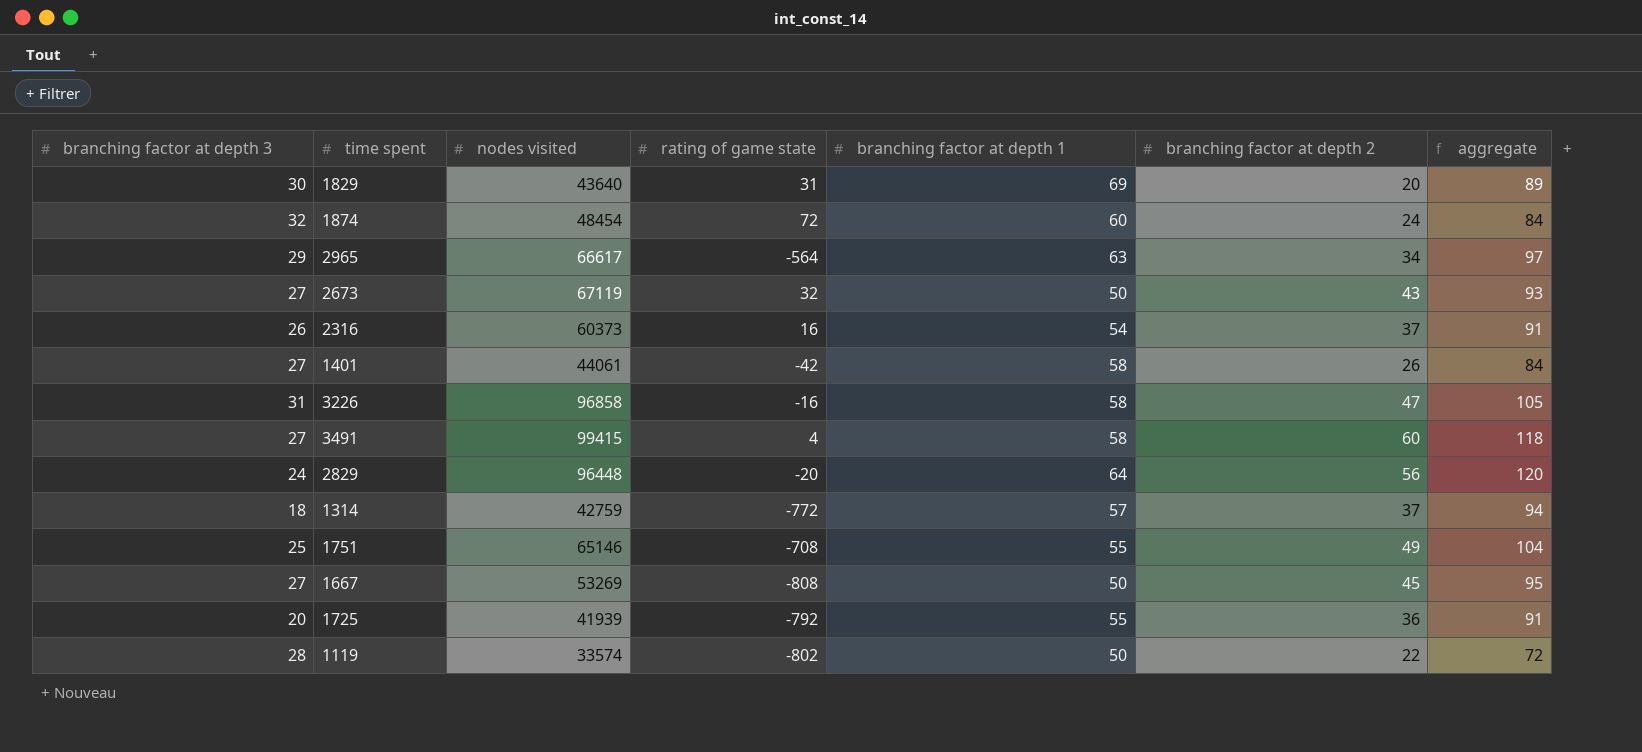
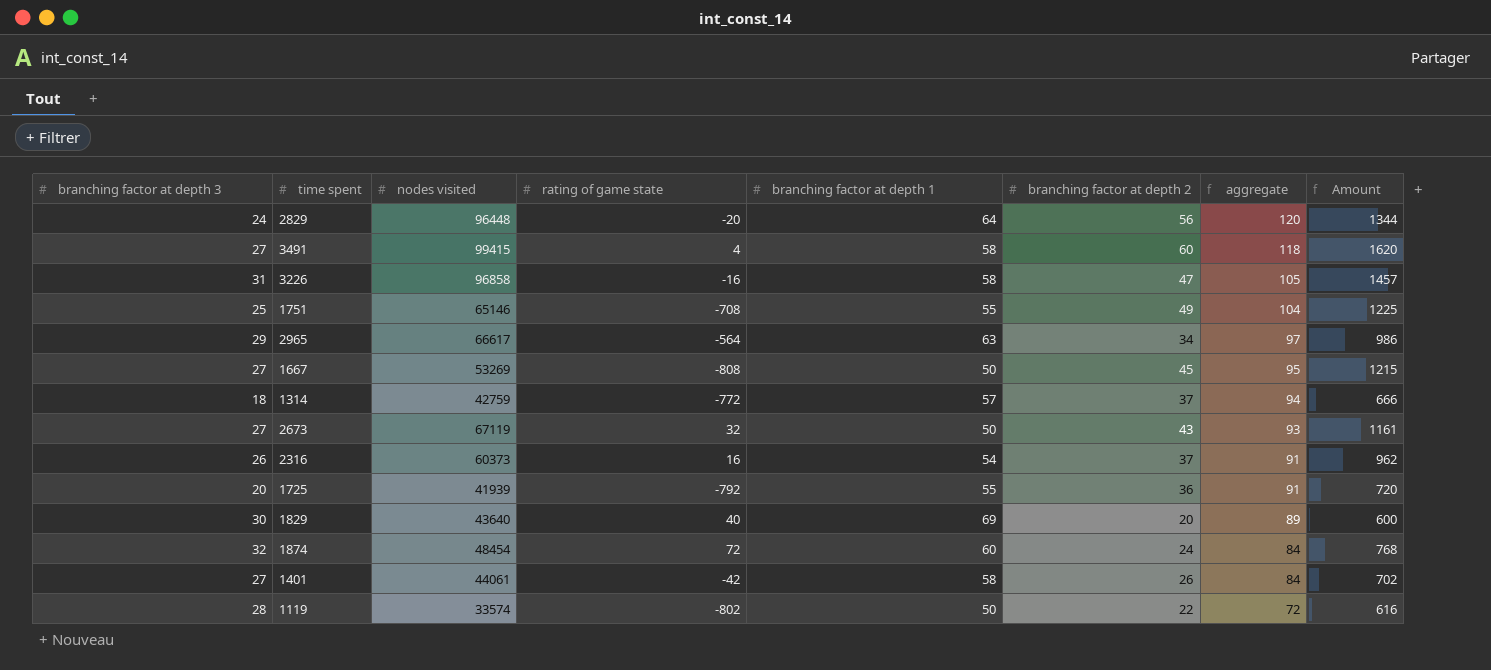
row order: none -> aggregate descending
column Amount | formula: none -> [branching factor at depth 3] * [branching factor at depth 2]
1829 | rating of game state: 31 -> 40

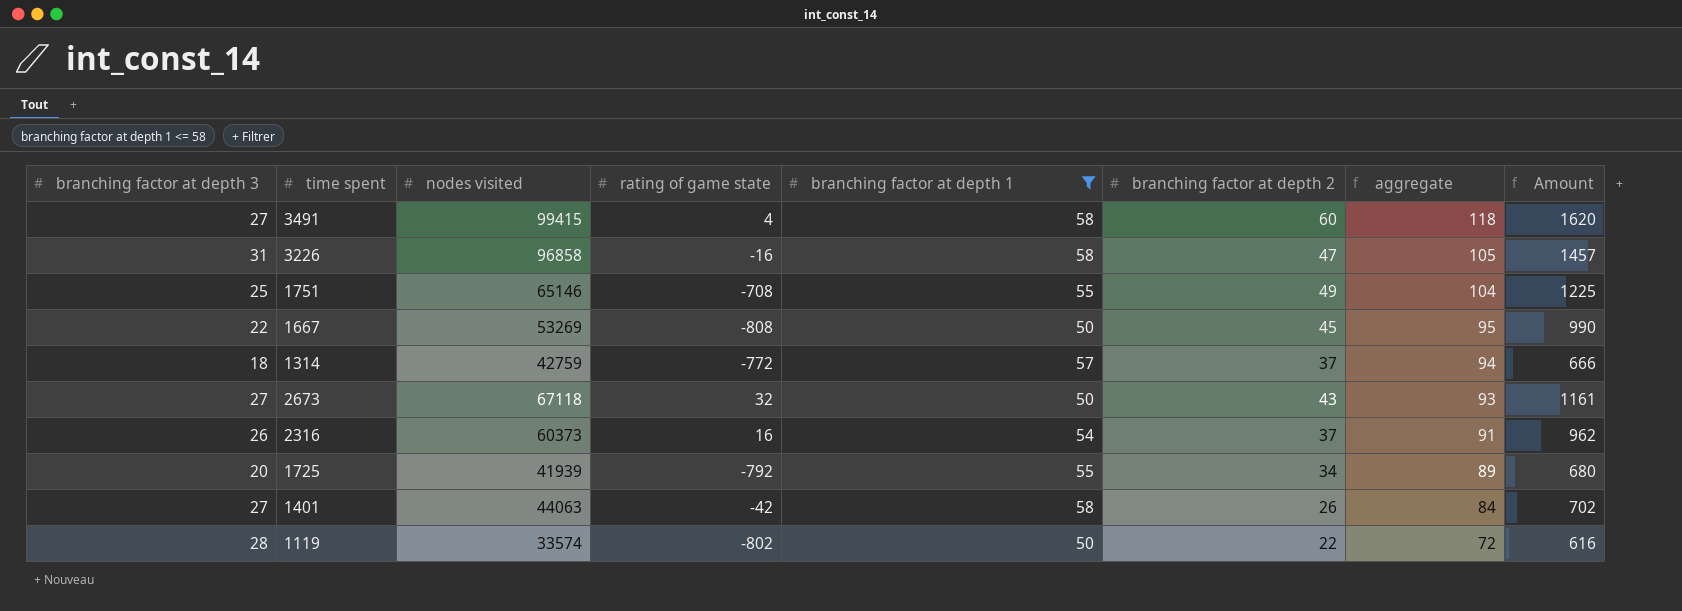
filter: none -> branching factor at depth 1 <= 58
1667 | branching factor at depth 3: 27 -> 22
1667 | Amount: 1215 -> 990
2673 | nodes visited: 67119 -> 67118
1725 | branching factor at depth 2: 36 -> 34
1725 | aggregate: 91 -> 89
1725 | Amount: 720 -> 680
1401 | nodes visited: 44061 -> 44063

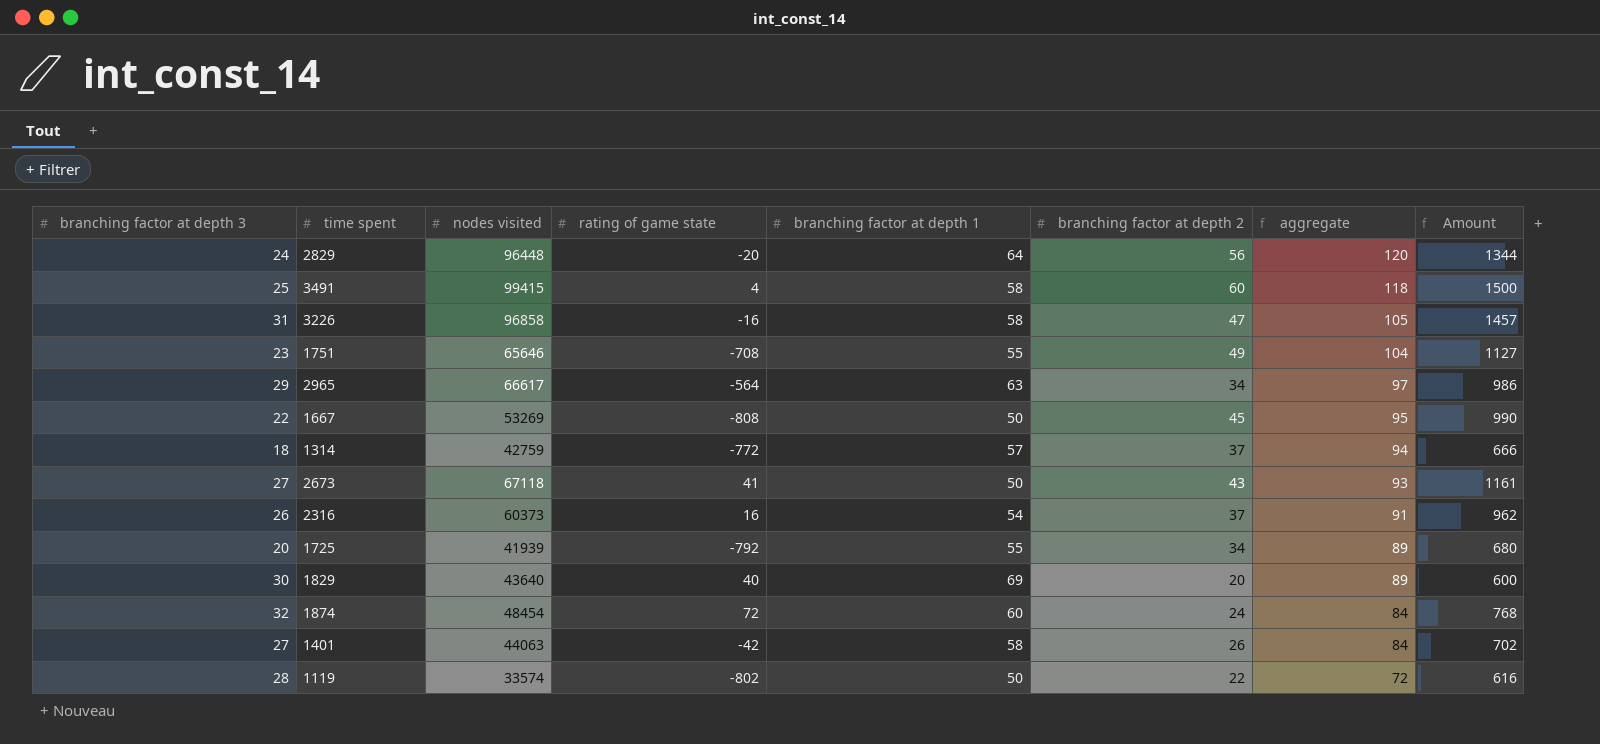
filter: branching factor at depth 1 <= 58 -> none
3491 | branching factor at depth 3: 27 -> 25
3491 | Amount: 1620 -> 1500
1751 | branching factor at depth 3: 25 -> 23
1751 | nodes visited: 65146 -> 65646
1751 | Amount: 1225 -> 1127
2673 | rating of game state: 32 -> 41

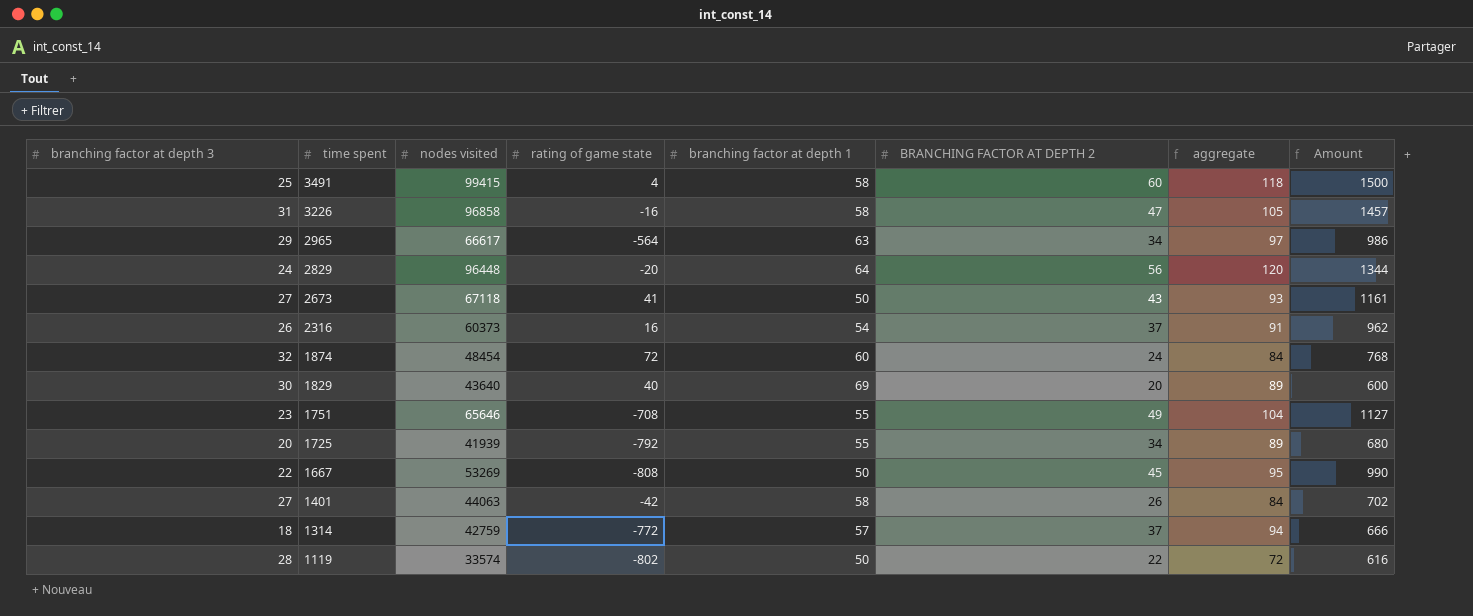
row order: aggregate descending -> time spent descending
column name: branching factor at depth 2 -> BRANCHING FACTOR AT DEPTH 2

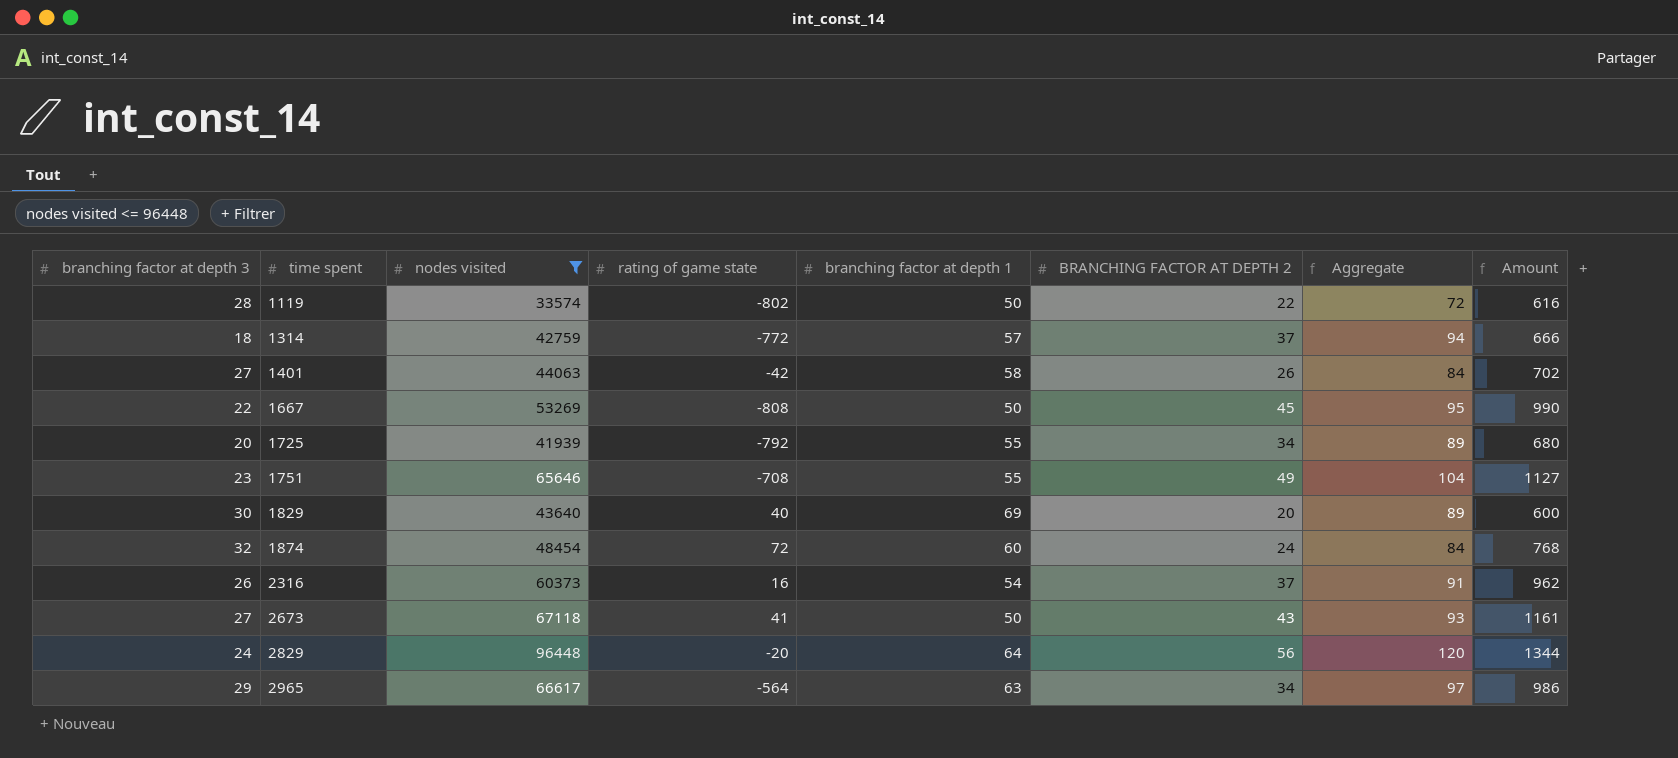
filter: none -> nodes visited <= 96448
row order: time spent descending -> time spent ascending
column name: aggregate -> Aggregate

